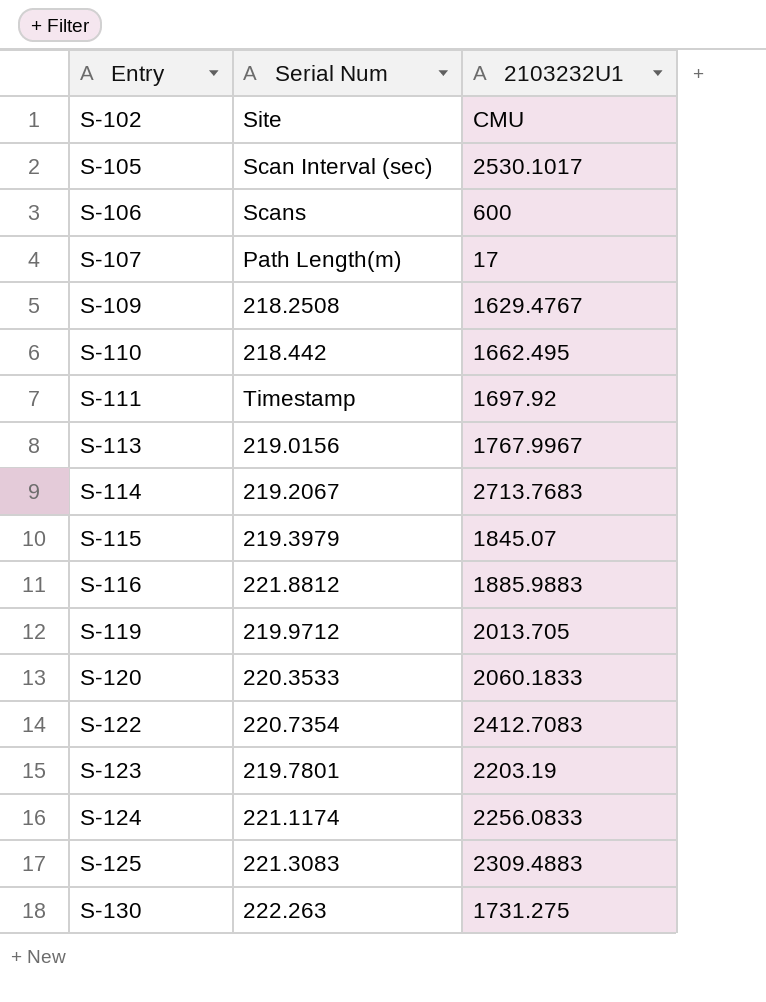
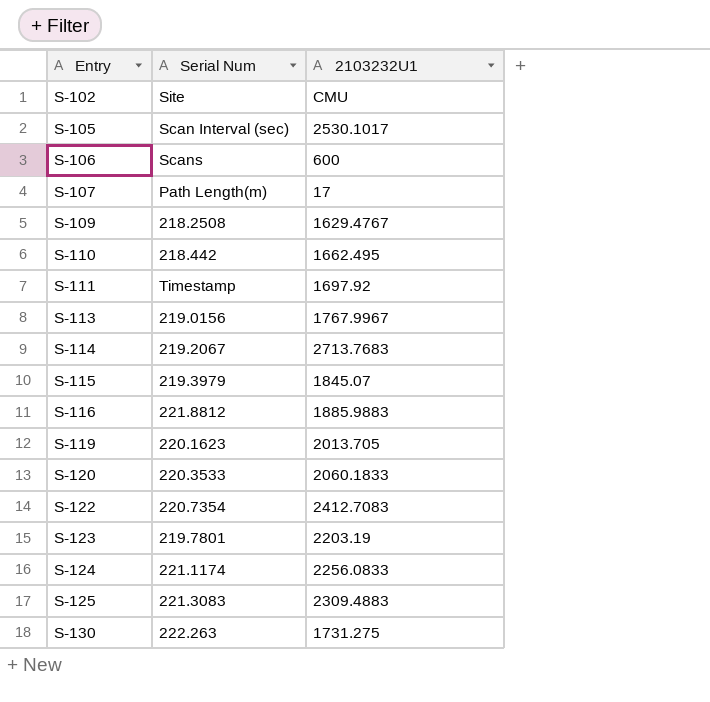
S-119 | Serial Num: 219.9712 -> 220.1623

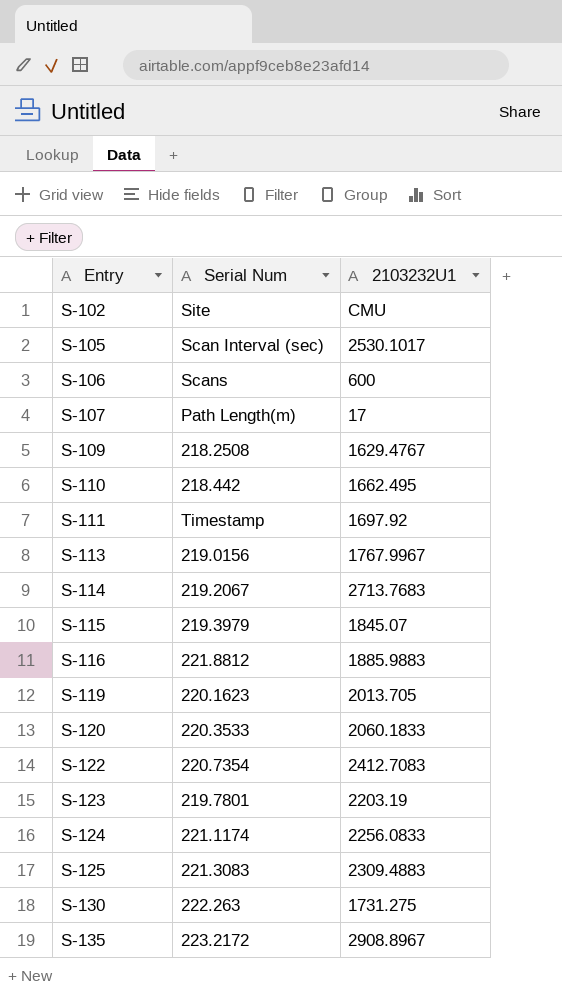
row S-135: none -> 223.2172 | 2908.8967

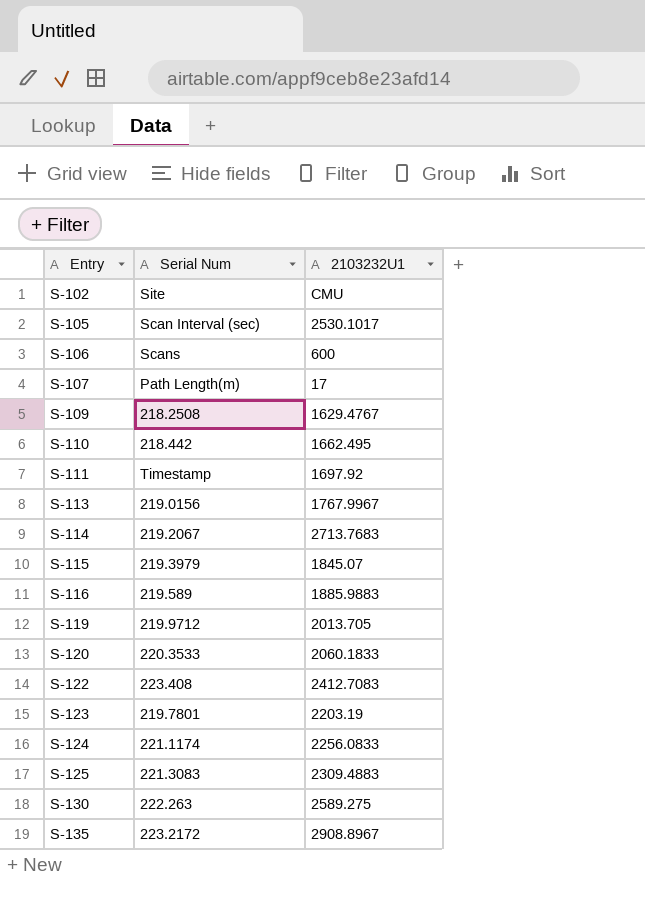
S-116 | Serial Num: 221.8812 -> 219.589
S-119 | Serial Num: 220.1623 -> 219.9712
S-122 | Serial Num: 220.7354 -> 223.408
S-130 | 2103232U1: 1731.275 -> 2589.275

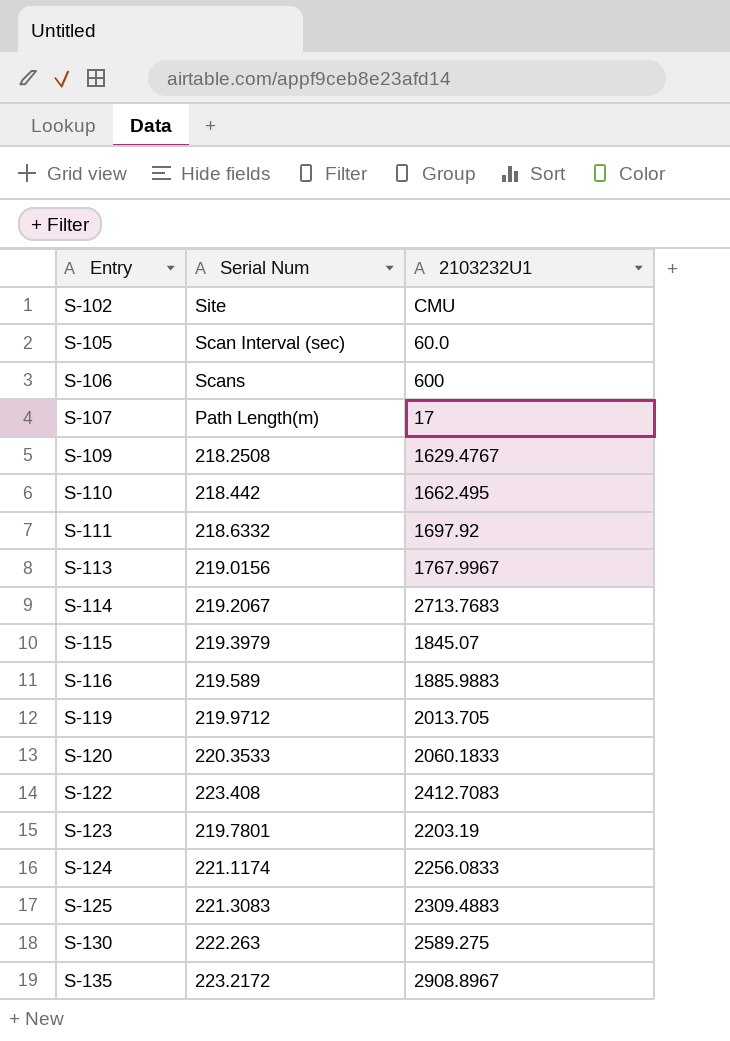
S-105 | 2103232U1: 2530.1017 -> 60.0
S-111 | Serial Num: Timestamp -> 218.6332

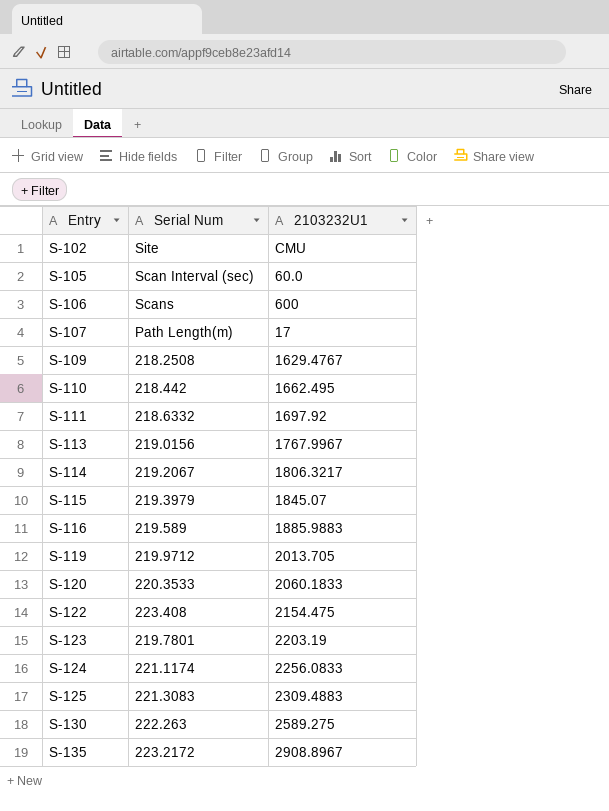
S-114 | 2103232U1: 2713.7683 -> 1806.3217
S-122 | 2103232U1: 2412.7083 -> 2154.475

